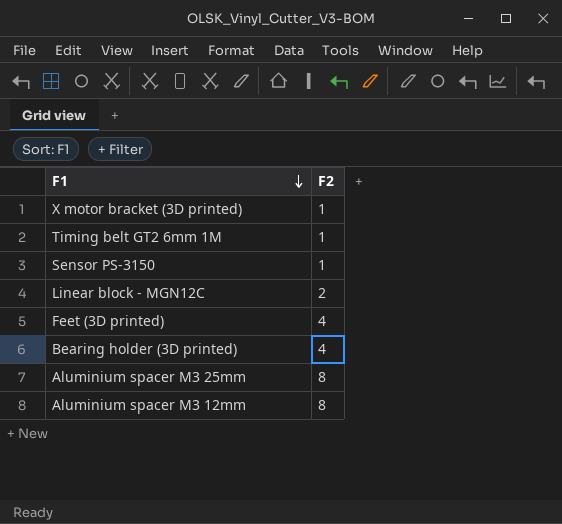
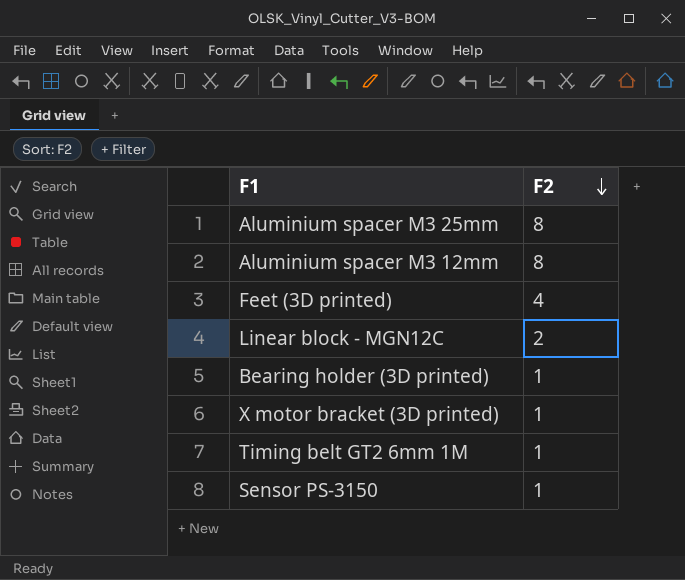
row order: F1 descending -> F2 descending
Bearing holder (3D printed) | F2: 4 -> 1

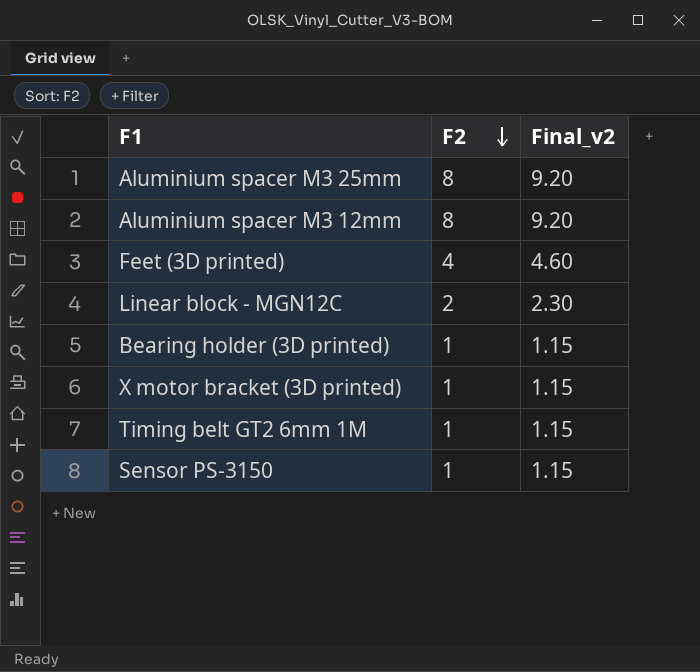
column Final_v2 | formula: none -> [F2] * 1.15

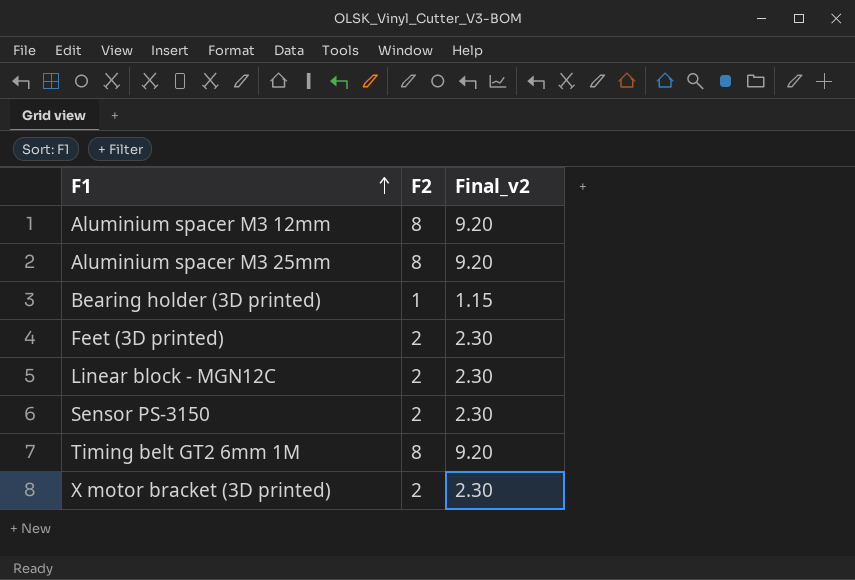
row order: F2 descending -> F1 ascending
Feet (3D printed) | F2: 4 -> 2
Feet (3D printed) | Final_v2: 4.60 -> 2.30
Sensor PS-3150 | F2: 1 -> 2
Sensor PS-3150 | Final_v2: 1.15 -> 2.30
Timing belt GT2 6mm 1M | F2: 1 -> 8
Timing belt GT2 6mm 1M | Final_v2: 1.15 -> 9.20
X motor bracket (3D printed) | F2: 1 -> 2
X motor bracket (3D printed) | Final_v2: 1.15 -> 2.30

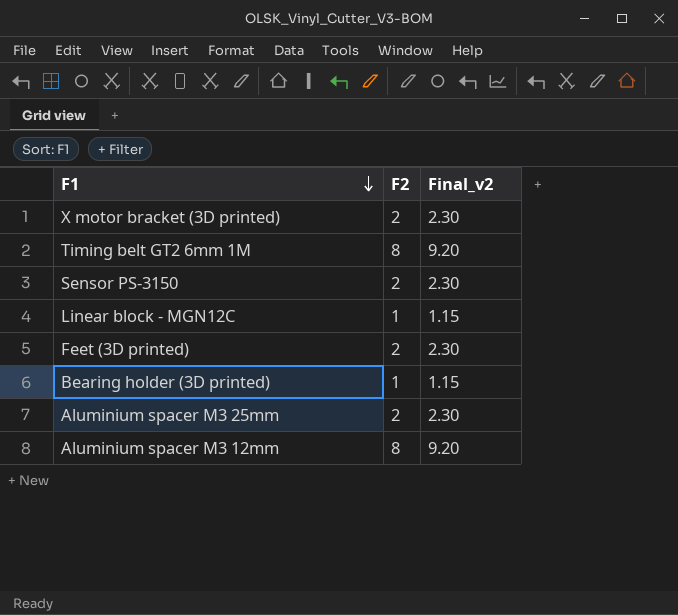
row order: F1 ascending -> F1 descending
Linear block - MGN12C | F2: 2 -> 1
Linear block - MGN12C | Final_v2: 2.30 -> 1.15
Aluminium spacer M3 25mm | F2: 8 -> 2
Aluminium spacer M3 25mm | Final_v2: 9.20 -> 2.30

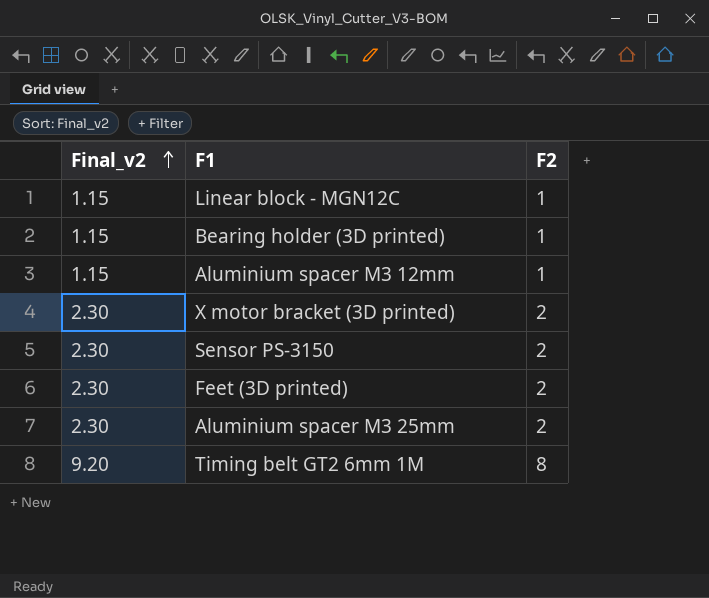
row order: F1 descending -> Final_v2 ascending
column Final_v2 | position: 3 -> 1
Aluminium spacer M3 12mm | Final_v2: 9.20 -> 1.15
Aluminium spacer M3 12mm | F2: 8 -> 1

